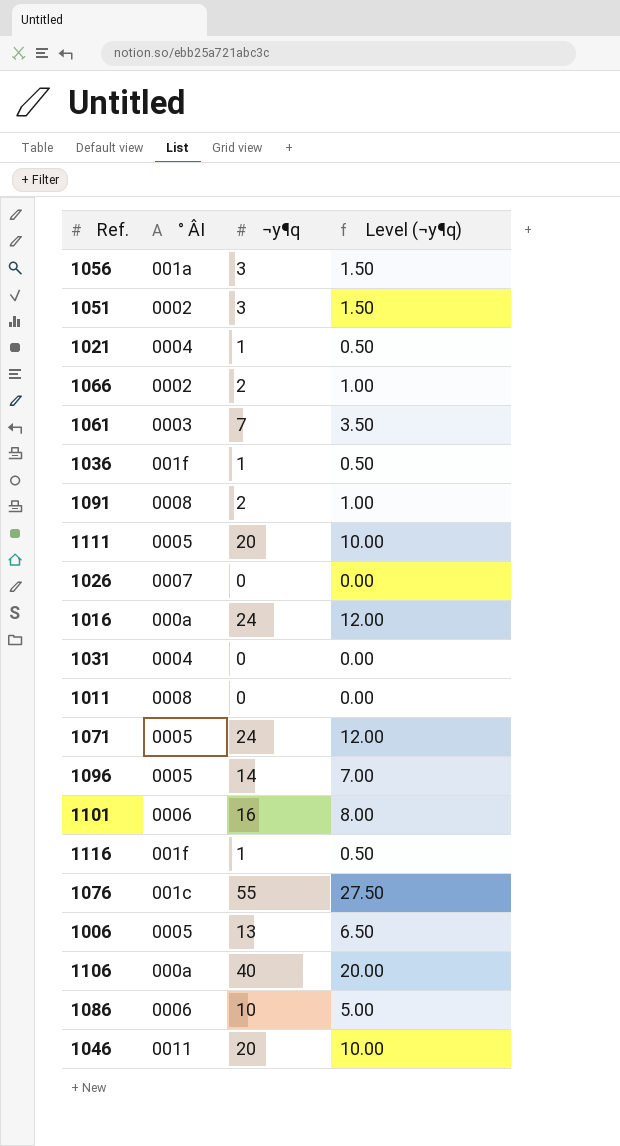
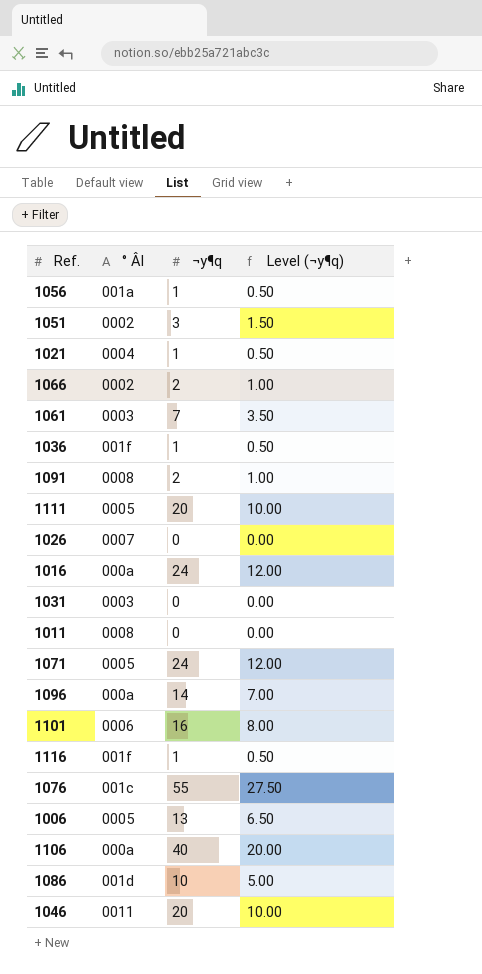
1056 | ¬y¶q: 3 -> 1
1056 | Level (¬y¶q): 1.50 -> 0.50
1031 | ° ÂI: 0004 -> 0003
1096 | ° ÂI: 0005 -> 000a
1086 | ° ÂI: 0006 -> 001d

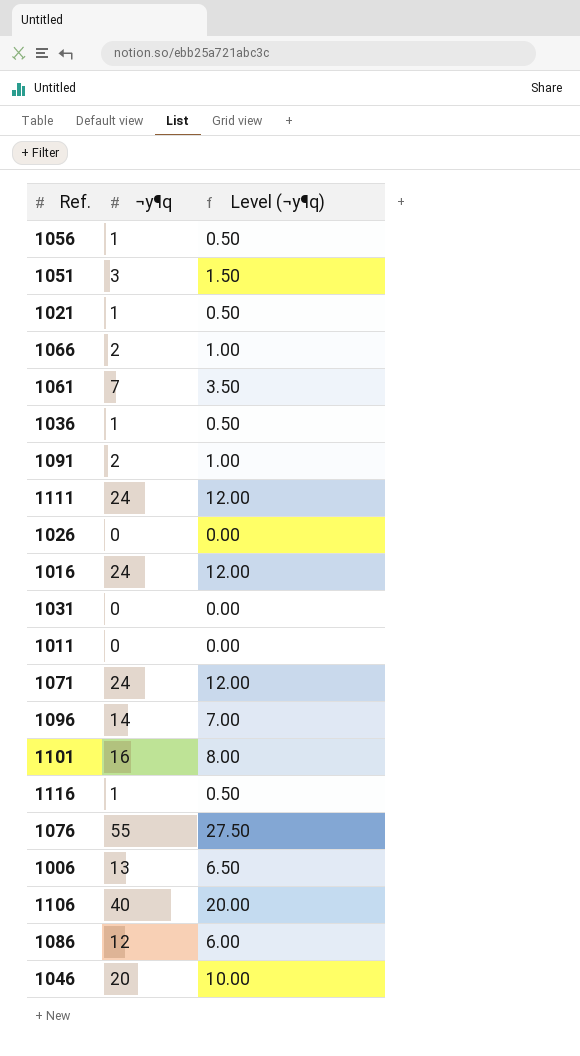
column ° ÂI | position: 2 -> none
1111 | ¬y¶q: 20 -> 24
1111 | Level (¬y¶q): 10.00 -> 12.00
1086 | ¬y¶q: 10 -> 12
1086 | Level (¬y¶q): 5.00 -> 6.00

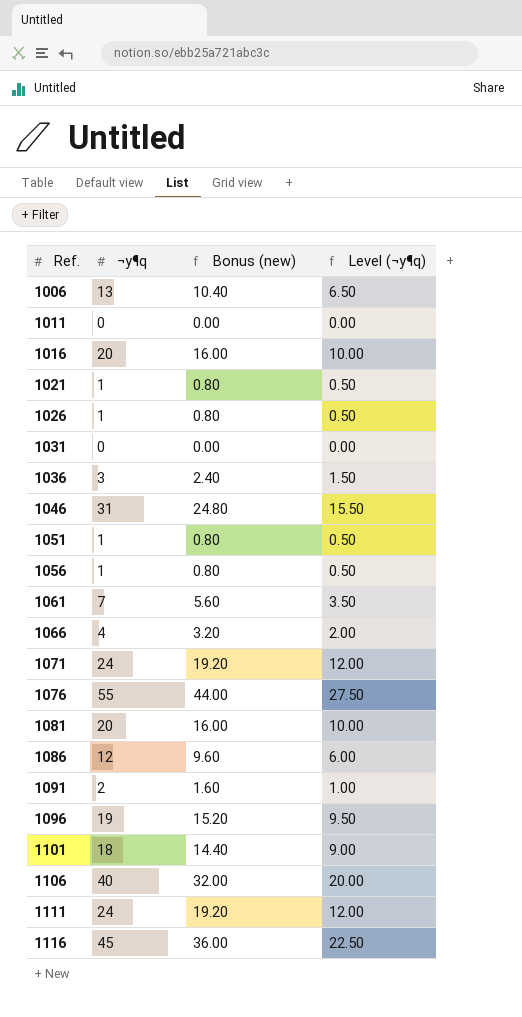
row order: none -> Ref. ascending
column Bonus (new) | formula: none -> [¬y¶q] * 0.8
1016 | ¬y¶q: 24 -> 20
1016 | Level (¬y¶q): 12.00 -> 10.00
1026 | ¬y¶q: 0 -> 1
1026 | Level (¬y¶q): 0.00 -> 0.50
1036 | ¬y¶q: 1 -> 3
1036 | Level (¬y¶q): 0.50 -> 1.50
1046 | ¬y¶q: 20 -> 31
1046 | Level (¬y¶q): 10.00 -> 15.50
1051 | ¬y¶q: 3 -> 1
1051 | Level (¬y¶q): 1.50 -> 0.50
1066 | ¬y¶q: 2 -> 4
1066 | Level (¬y¶q): 1.00 -> 2.00
row 1081: none -> 20 | 16.00 | 10.00
1096 | ¬y¶q: 14 -> 19
1096 | Level (¬y¶q): 7.00 -> 9.50
1101 | ¬y¶q: 16 -> 18
1101 | Level (¬y¶q): 8.00 -> 9.00
1116 | ¬y¶q: 1 -> 45
1116 | Level (¬y¶q): 0.50 -> 22.50

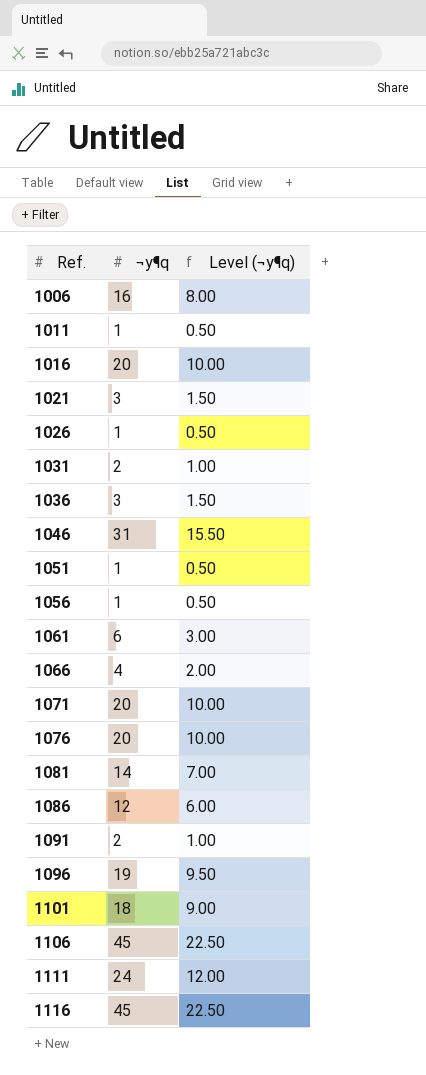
column Bonus (new) | formula: [¬y¶q] * 0.8 -> none
1006 | ¬y¶q: 13 -> 16
1006 | Level (¬y¶q): 6.50 -> 8.00
1011 | ¬y¶q: 0 -> 1
1011 | Level (¬y¶q): 0.00 -> 0.50
1021 | ¬y¶q: 1 -> 3
1021 | Level (¬y¶q): 0.50 -> 1.50
1031 | ¬y¶q: 0 -> 2
1031 | Level (¬y¶q): 0.00 -> 1.00
1061 | ¬y¶q: 7 -> 6
1061 | Level (¬y¶q): 3.50 -> 3.00
1071 | ¬y¶q: 24 -> 20
1071 | Level (¬y¶q): 12.00 -> 10.00
1076 | ¬y¶q: 55 -> 20
1076 | Level (¬y¶q): 27.50 -> 10.00
1081 | ¬y¶q: 20 -> 14
1081 | Level (¬y¶q): 10.00 -> 7.00
1106 | ¬y¶q: 40 -> 45
1106 | Level (¬y¶q): 20.00 -> 22.50

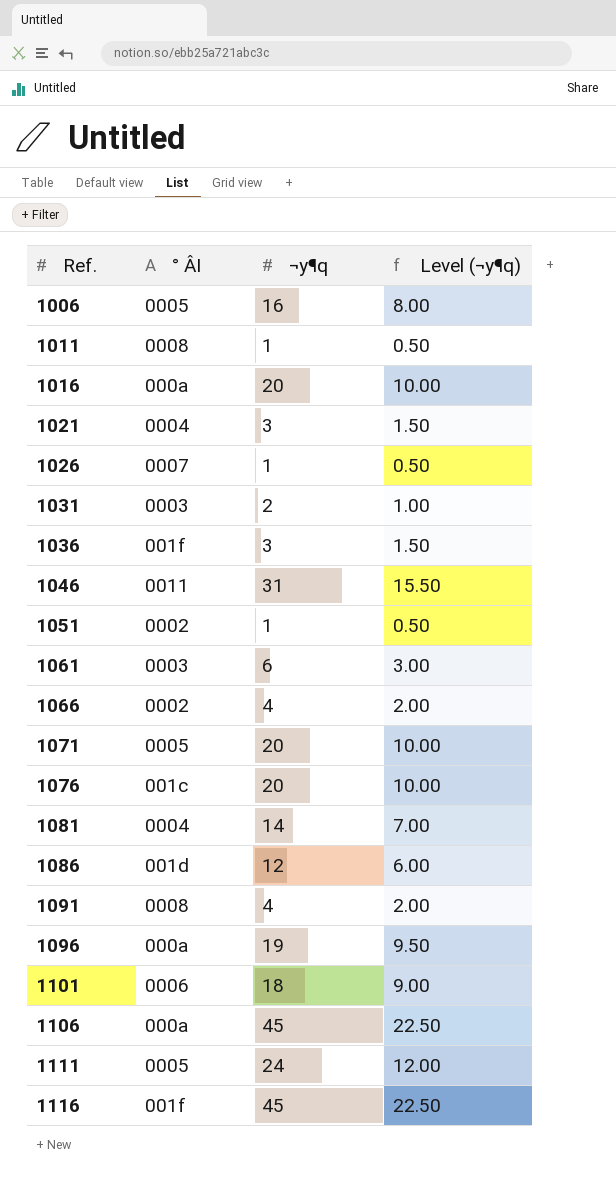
column ° ÂI | position: none -> 2
row 1056: 1 | 0.50 -> none
1091 | ¬y¶q: 2 -> 4
1091 | Level (¬y¶q): 1.00 -> 2.00

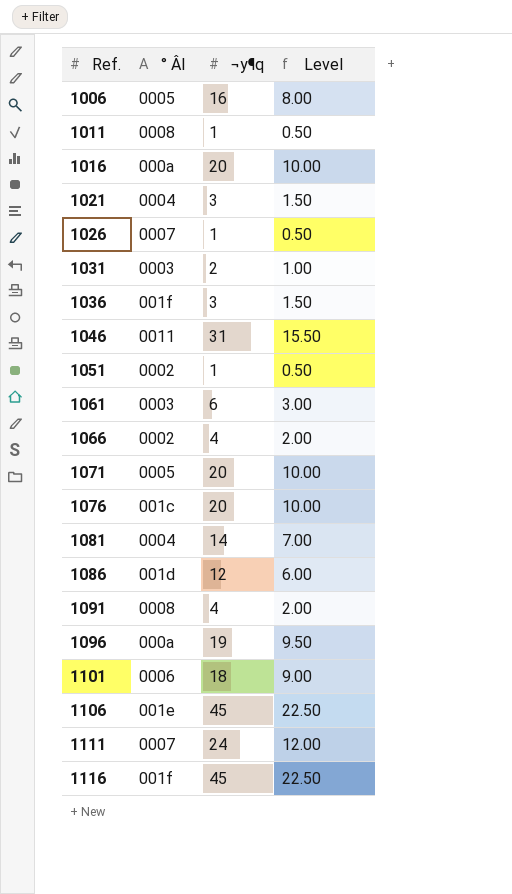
column name: Level (¬y¶q) -> Level
1106 | ° ÂI: 000a -> 001e
1111 | ° ÂI: 0005 -> 0007

